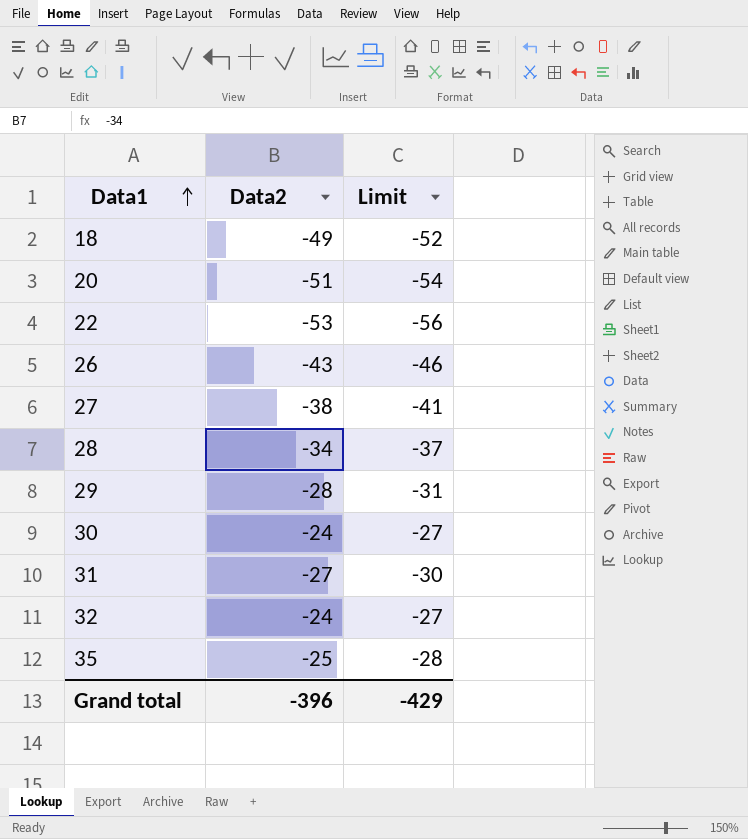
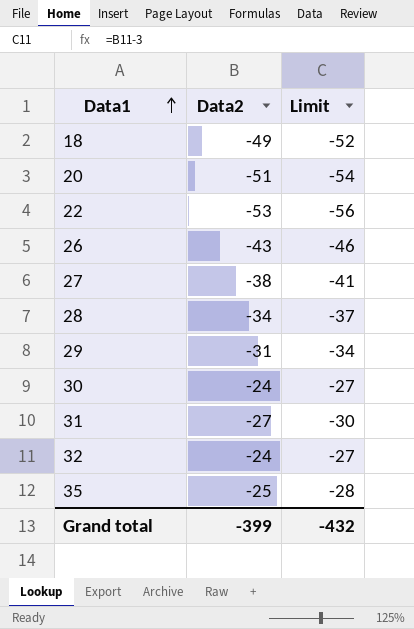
29 | Data2: -28 -> -31
29 | Limit: -31 -> -34
Grand total | Data2: -396 -> -399
Grand total | Limit: -429 -> -432

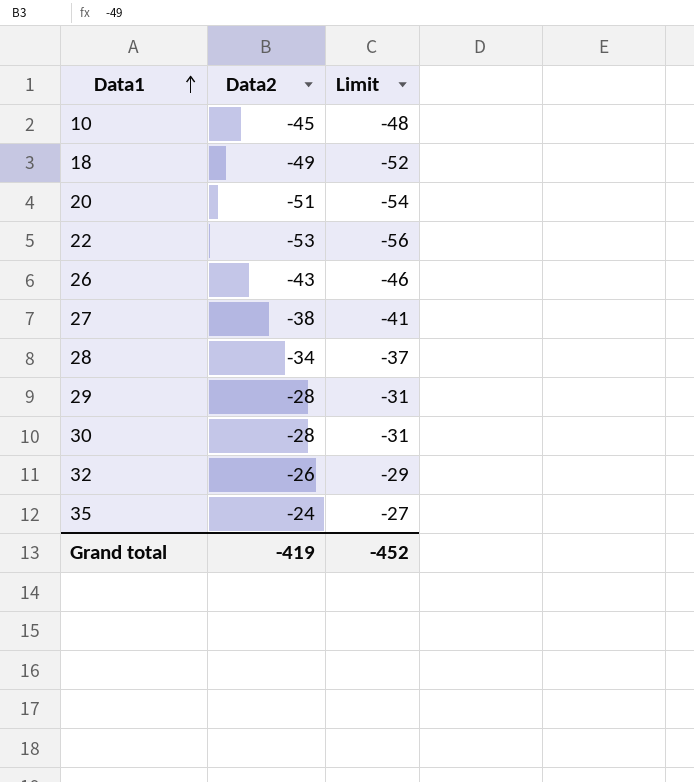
row 31: -27 | -30 -> none
row 10: none -> -45 | -48
29 | Data2: -31 -> -28
29 | Limit: -34 -> -31
30 | Data2: -24 -> -28
30 | Limit: -27 -> -31
32 | Data2: -24 -> -26
32 | Limit: -27 -> -29
35 | Data2: -25 -> -24
35 | Limit: -28 -> -27
Grand total | Data2: -399 -> -419
Grand total | Limit: -432 -> -452

